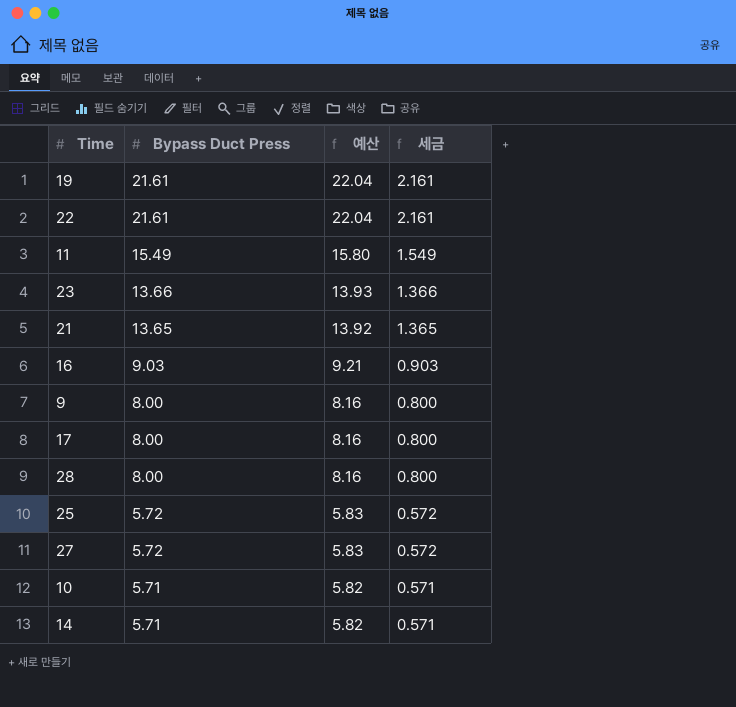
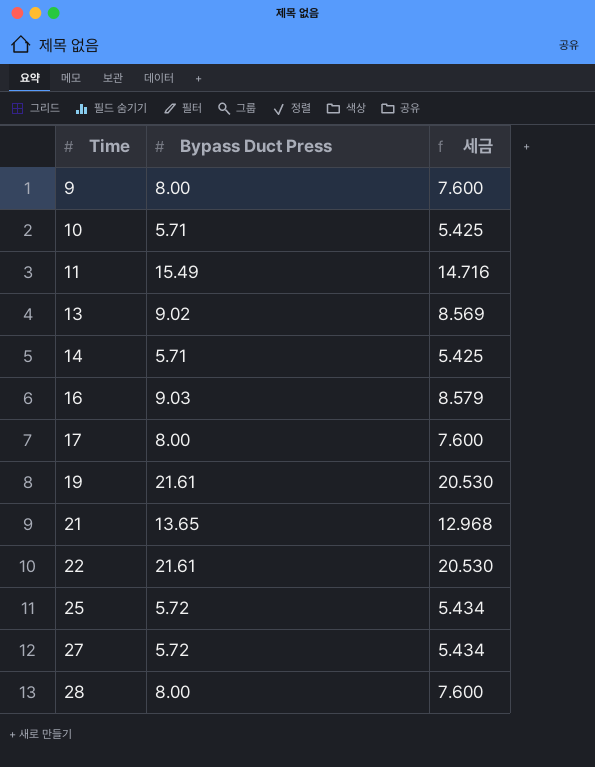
row order: Bypass Duct Press descending -> Time ascending
column 예산 | formula: [Bypass Duct Press] * 1.02 -> none
column 세금 | formula: [Bypass Duct Press] * 0.1 -> [Bypass Duct Press] * 0.95
row 23: 13.66 | 13.93 | 1.366 -> none
row 13: none -> 9.02 | 8.569

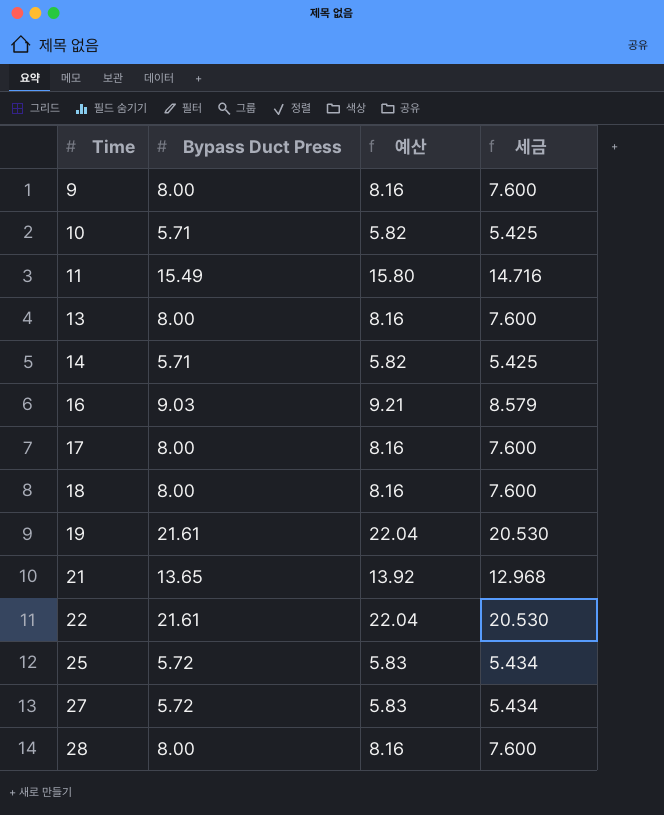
column 예산 | formula: none -> [Bypass Duct Press] * 1.02
13 | Bypass Duct Press: 9.02 -> 8.00
13 | 세금: 8.569 -> 7.600
row 18: none -> 8.00 | 8.16 | 7.600

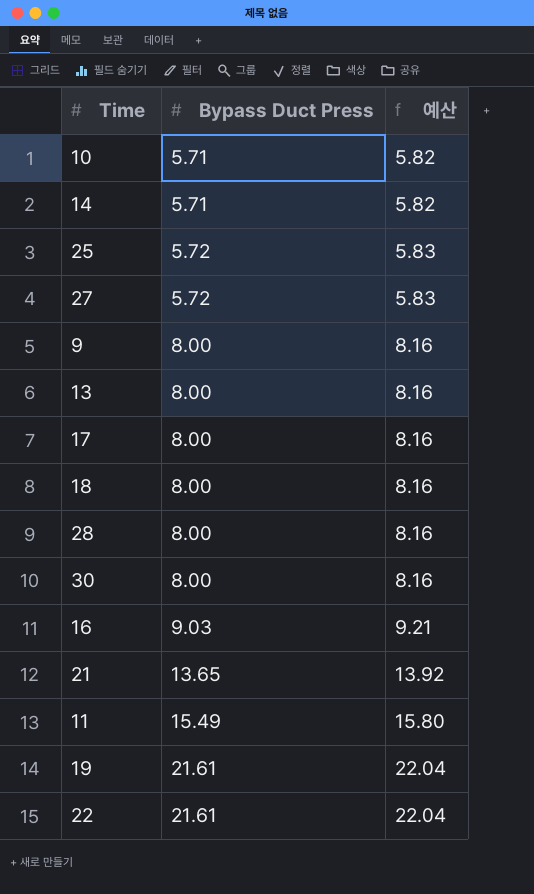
row order: Time ascending -> Bypass Duct Press ascending
column 세금 | formula: [Bypass Duct Press] * 0.95 -> none
row 30: none -> 8.00 | 8.16

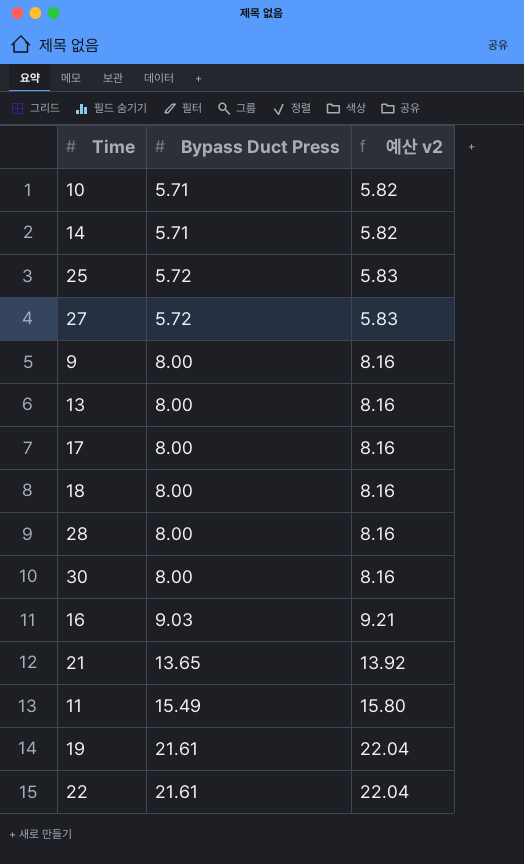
column name: 예산 -> 예산 v2

